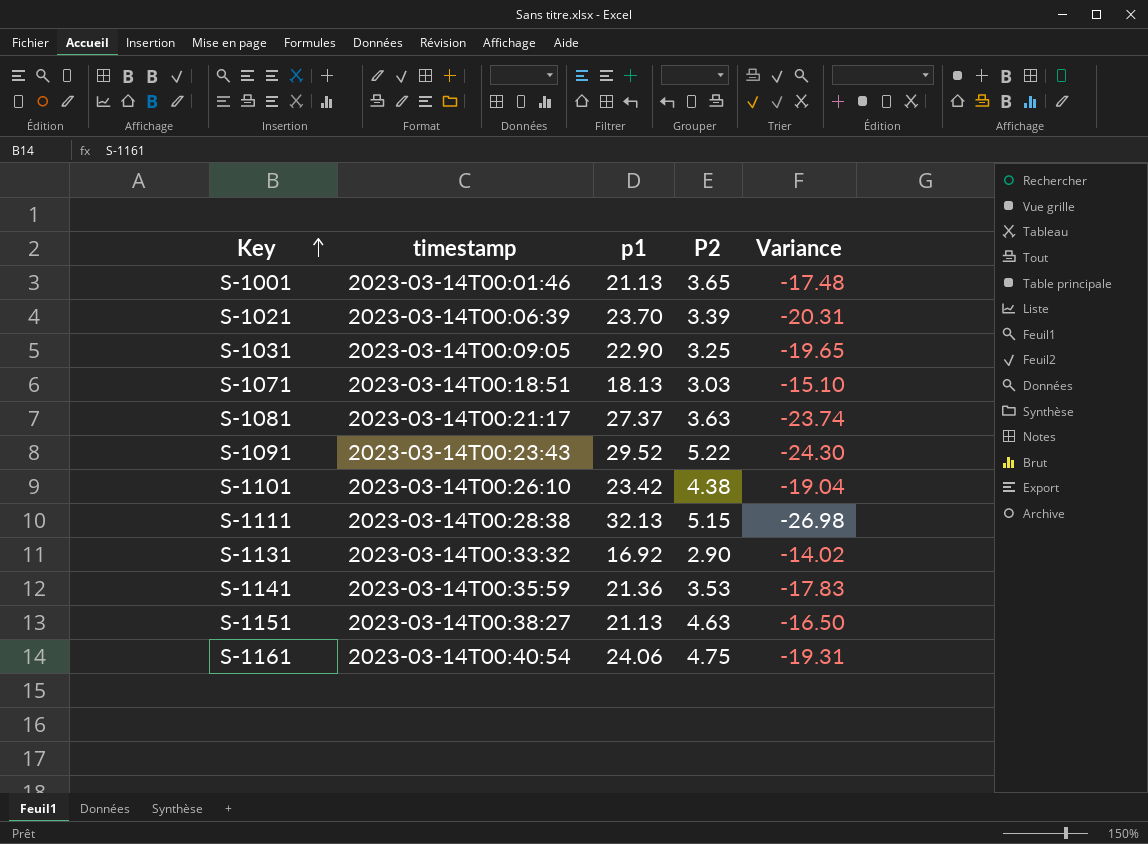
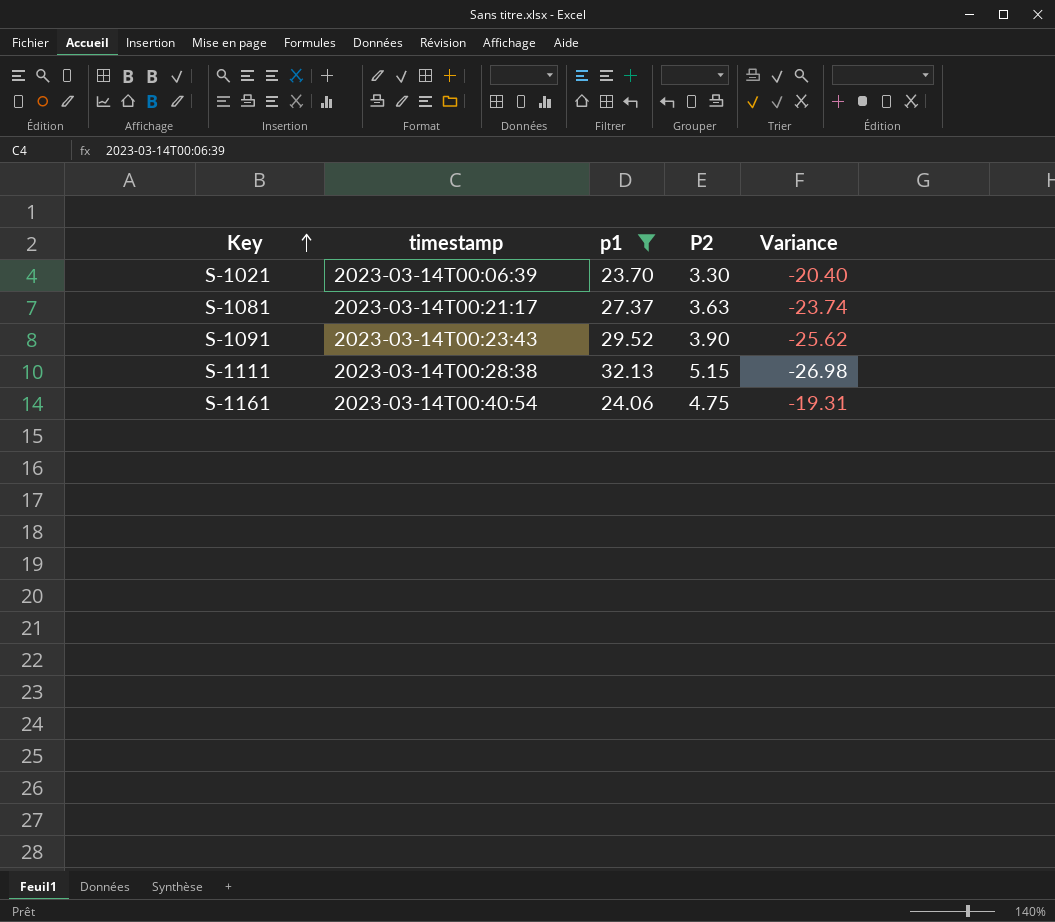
filter: none -> p1 >= 23.70
S-1021 | P2: 3.39 -> 3.30
S-1021 | Variance: -20.31 -> -20.40
S-1091 | P2: 5.22 -> 3.90
S-1091 | Variance: -24.30 -> -25.62

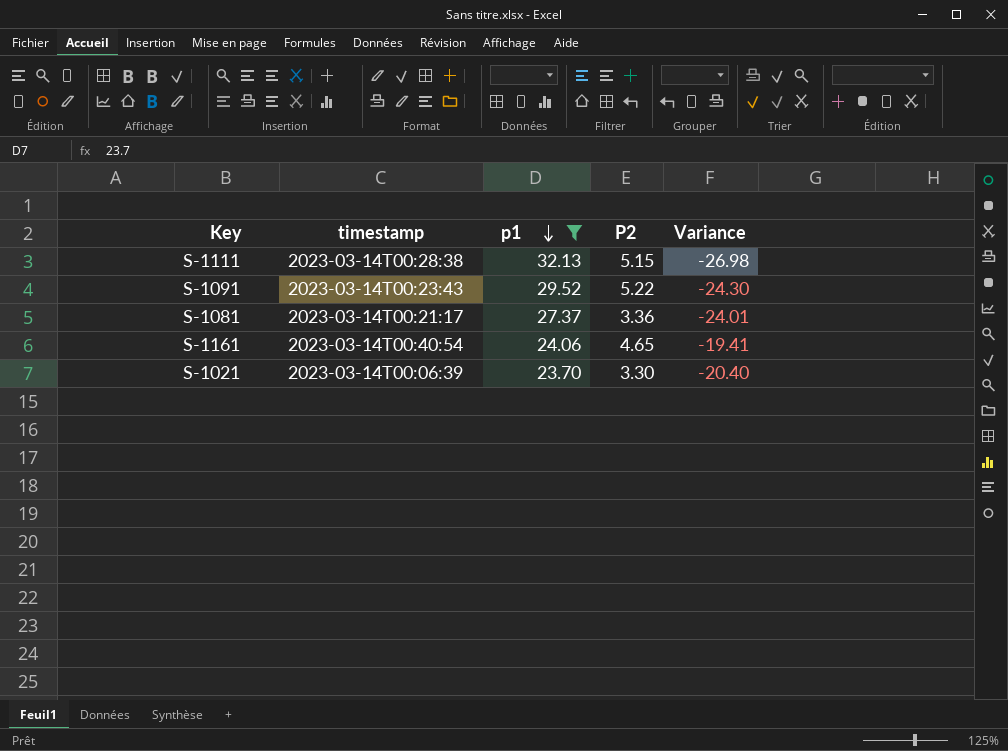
row order: Key ascending -> p1 descending
S-1091 | P2: 3.90 -> 5.22
S-1091 | Variance: -25.62 -> -24.30
S-1081 | P2: 3.63 -> 3.36
S-1081 | Variance: -23.74 -> -24.01
S-1161 | P2: 4.75 -> 4.65
S-1161 | Variance: -19.31 -> -19.41

